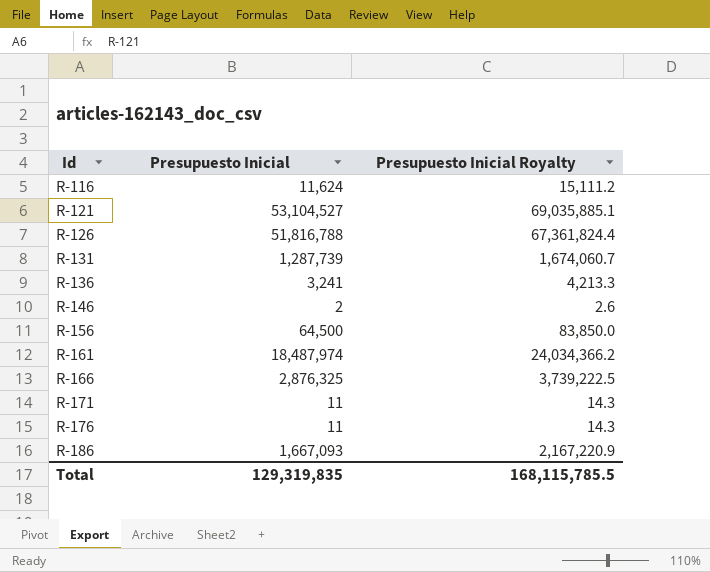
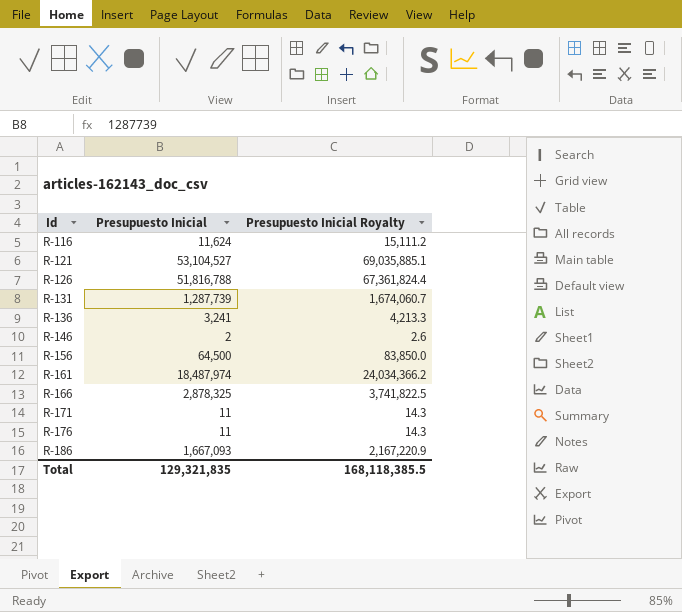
R-166 | Presupuesto Inicial: 2,876,325 -> 2,878,325
R-166 | Presupuesto Inicial Royalty: 3,739,222.5 -> 3,741,822.5
Total | Presupuesto Inicial: 129,319,835 -> 129,321,835
Total | Presupuesto Inicial Royalty: 168,115,785.5 -> 168,118,385.5

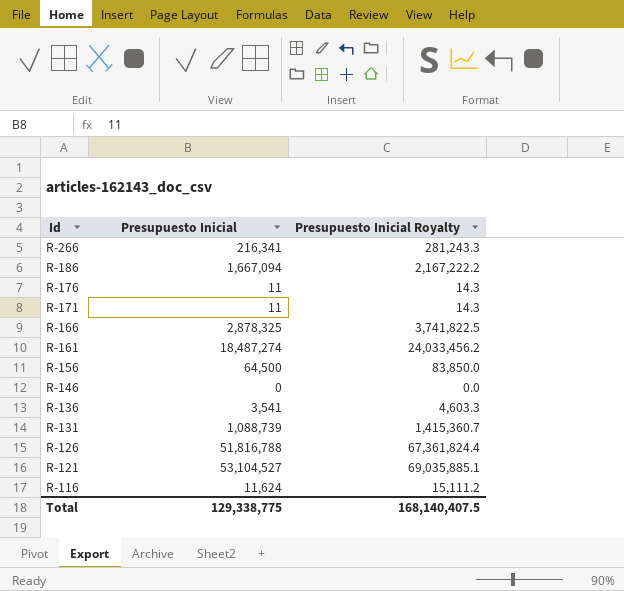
row order: Id ascending -> Id descending
row R-266: none -> 216,341 | 281,243.3
R-186 | Presupuesto Inicial: 1,667,093 -> 1,667,094
R-186 | Presupuesto Inicial Royalty: 2,167,220.9 -> 2,167,222.2
R-161 | Presupuesto Inicial: 18,487,974 -> 18,487,274
R-161 | Presupuesto Inicial Royalty: 24,034,366.2 -> 24,033,456.2
R-146 | Presupuesto Inicial: 2 -> 0
R-146 | Presupuesto Inicial Royalty: 2.6 -> 0.0
R-136 | Presupuesto Inicial: 3,241 -> 3,541
R-136 | Presupuesto Inicial Royalty: 4,213.3 -> 4,603.3
R-131 | Presupuesto Inicial: 1,287,739 -> 1,088,739
R-131 | Presupuesto Inicial Royalty: 1,674,060.7 -> 1,415,360.7
Total | Presupuesto Inicial: 129,321,835 -> 129,338,775
Total | Presupuesto Inicial Royalty: 168,118,385.5 -> 168,140,407.5

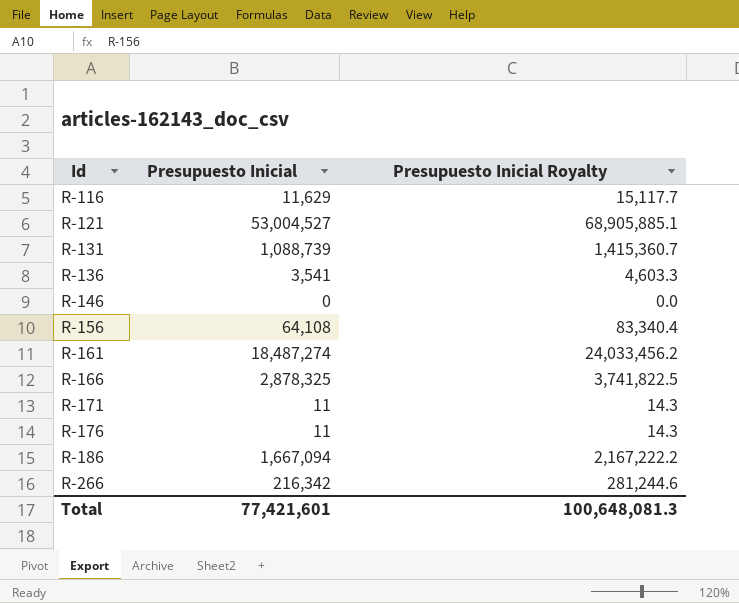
row order: Id descending -> Id ascending
row R-126: 51,816,788 | 67,361,824.4 -> none
R-116 | Presupuesto Inicial: 11,624 -> 11,629
R-116 | Presupuesto Inicial Royalty: 15,111.2 -> 15,117.7
R-121 | Presupuesto Inicial: 53,104,527 -> 53,004,527
R-121 | Presupuesto Inicial Royalty: 69,035,885.1 -> 68,905,885.1
R-156 | Presupuesto Inicial: 64,500 -> 64,108
R-156 | Presupuesto Inicial Royalty: 83,850.0 -> 83,340.4
R-266 | Presupuesto Inicial: 216,341 -> 216,342
R-266 | Presupuesto Inicial Royalty: 281,243.3 -> 281,244.6
Total | Presupuesto Inicial: 129,338,775 -> 77,421,601
Total | Presupuesto Inicial Royalty: 168,140,407.5 -> 100,648,081.3

